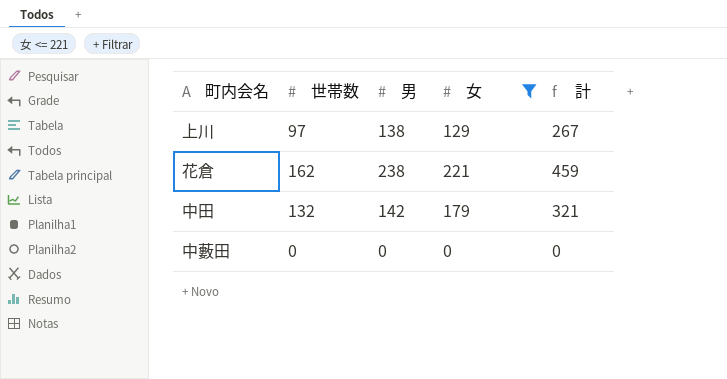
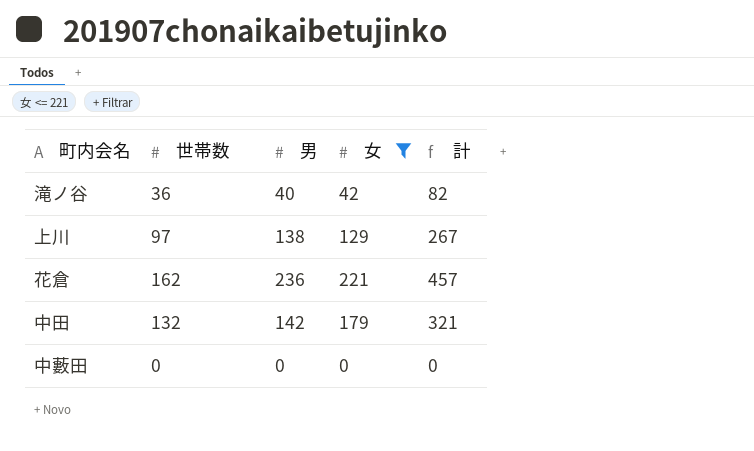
row 滝ノ谷: none -> 36 | 40 | 42 | 82
花倉 | 男: 238 -> 236
花倉 | 計: 459 -> 457

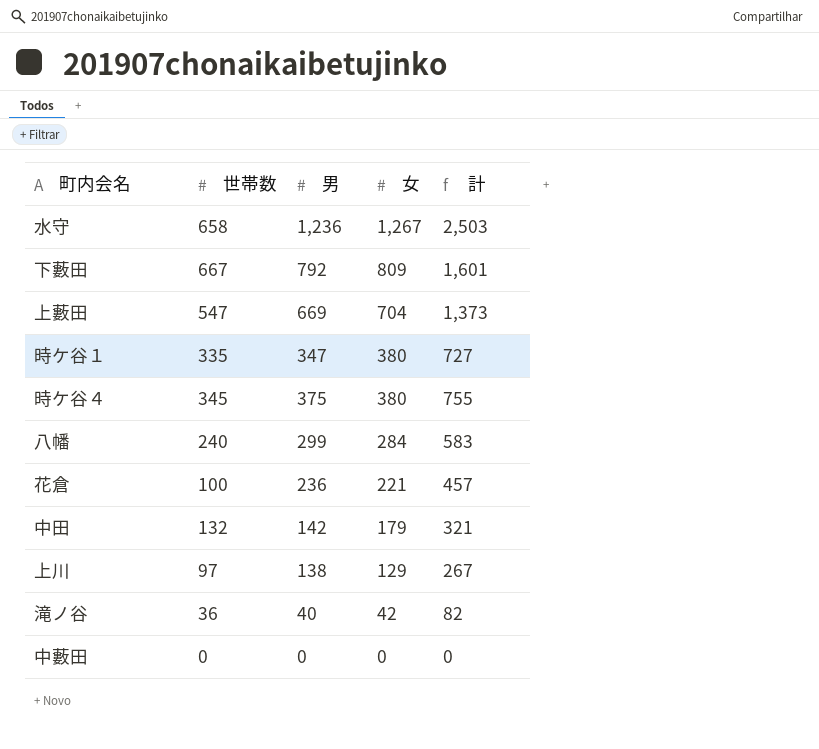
filter: 女 <= 221 -> none
row order: none -> 女 descending
花倉 | 世帯数: 162 -> 100

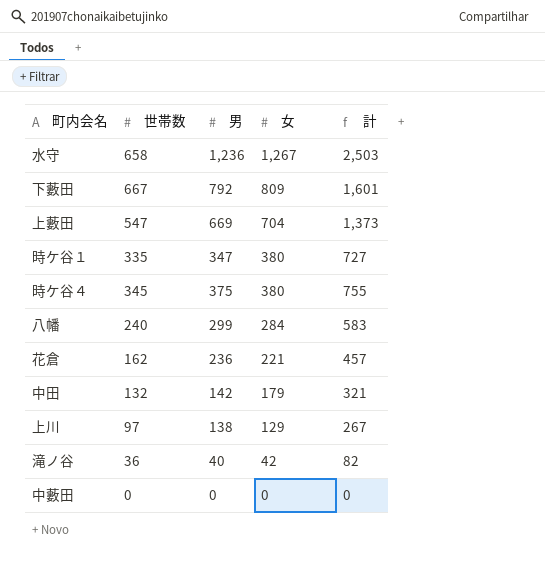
花倉 | 世帯数: 100 -> 162

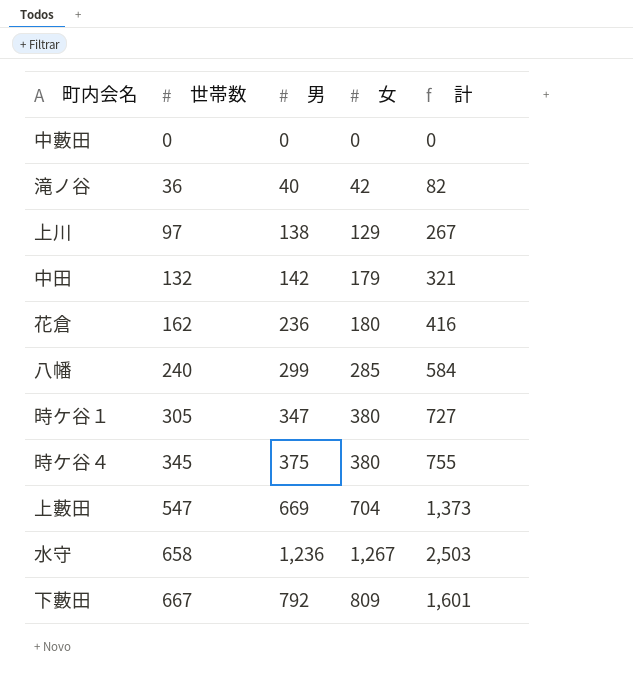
row order: 女 descending -> 世帯数 ascending
花倉 | 女: 221 -> 180
花倉 | 計: 457 -> 416
八幡 | 女: 284 -> 285
八幡 | 計: 583 -> 584
時ケ谷１ | 世帯数: 335 -> 305

